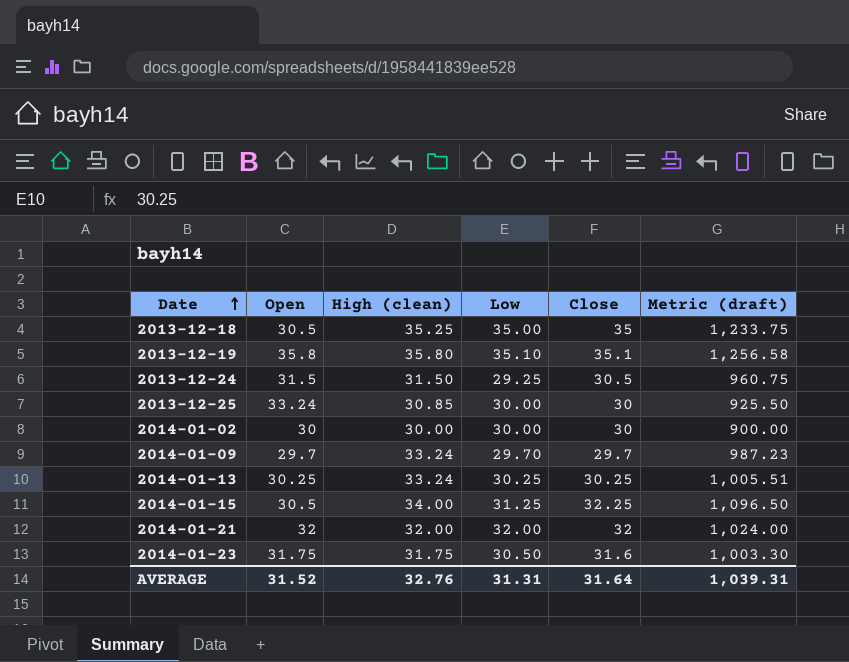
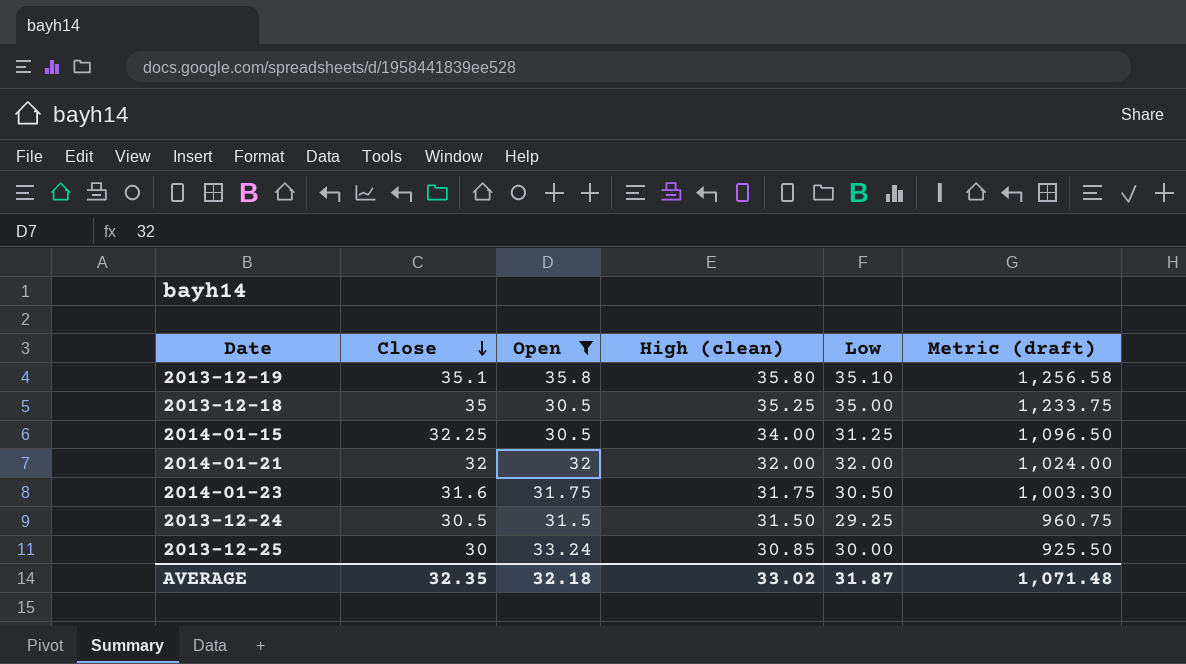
filter: none -> Open >= 30.5
row order: Date ascending -> Close descending
column Close | position: 5 -> 2
AVERAGE | Close: 31.64 -> 32.35
AVERAGE | Open: 31.52 -> 32.18
AVERAGE | High (clean): 32.76 -> 33.02
AVERAGE | Low: 31.31 -> 31.87
AVERAGE | Metric (draft): 1,039.31 -> 1,071.48

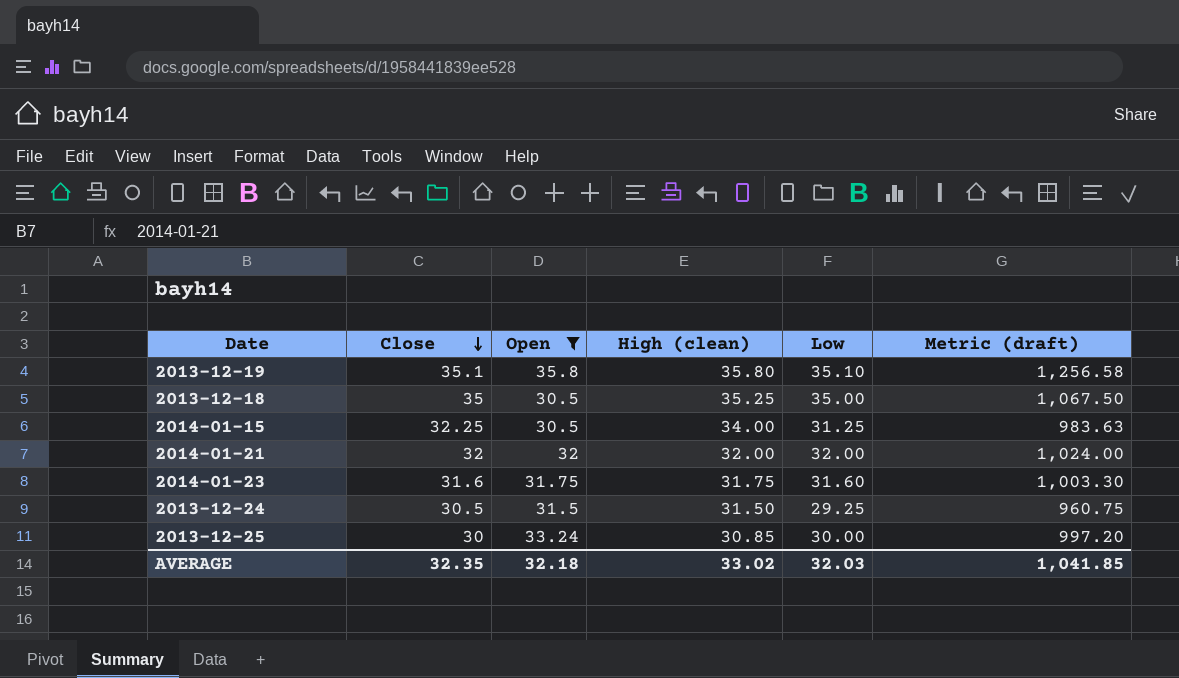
column Metric (draft) | formula: [Close] * [High (clean)] -> [Close] * [Open]
2014-01-23 | Low: 30.50 -> 31.60
AVERAGE | Low: 31.87 -> 32.03
AVERAGE | Metric (draft): 1,071.48 -> 1,041.85

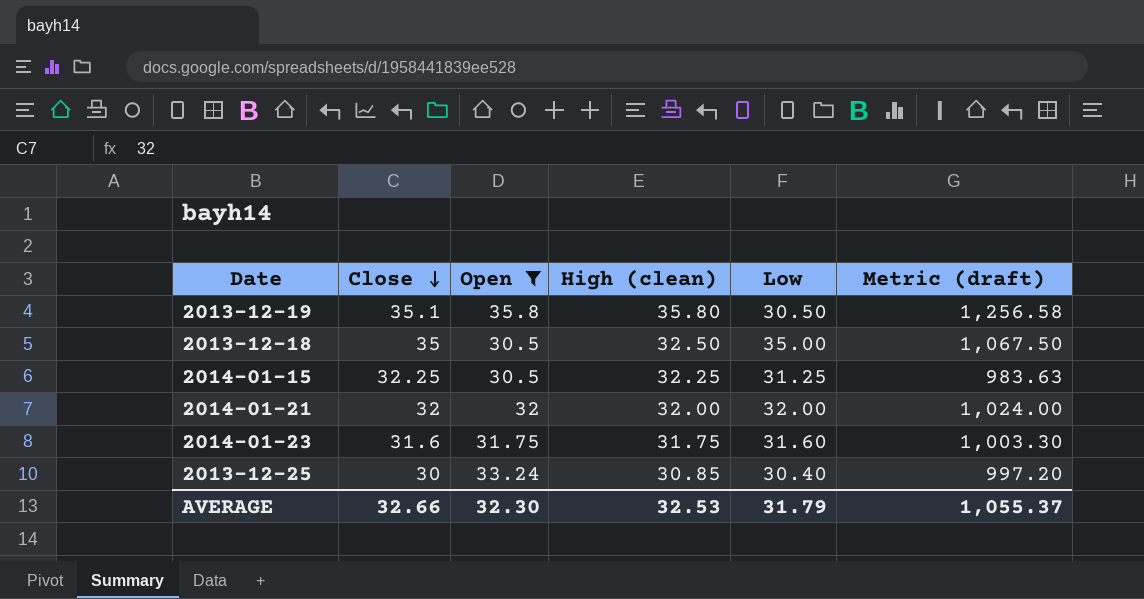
row 2013-12-24: 30.5 | 31.5 | 31.50 | 29.25 | 960.75 -> none
2013-12-19 | Low: 35.10 -> 30.50
2013-12-18 | High (clean): 35.25 -> 32.50
2014-01-15 | High (clean): 34.00 -> 32.25
2013-12-25 | Low: 30.00 -> 30.40
AVERAGE | Close: 32.35 -> 32.66
AVERAGE | Open: 32.18 -> 32.30
AVERAGE | High (clean): 33.02 -> 32.53
AVERAGE | Low: 32.03 -> 31.79
AVERAGE | Metric (draft): 1,041.85 -> 1,055.37

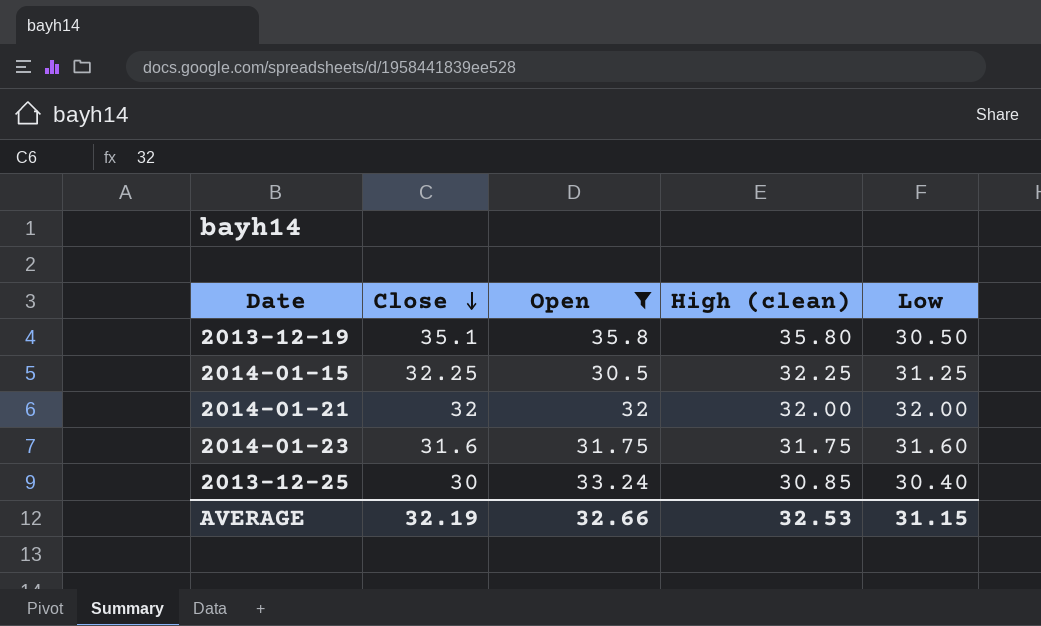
column Metric (draft) | formula: [Close] * [Open] -> none
row 2013-12-18: 35 | 30.5 | 32.50 | 35.00 | 1,067.50 -> none
AVERAGE | Close: 32.66 -> 32.19
AVERAGE | Open: 32.30 -> 32.66
AVERAGE | Low: 31.79 -> 31.15

